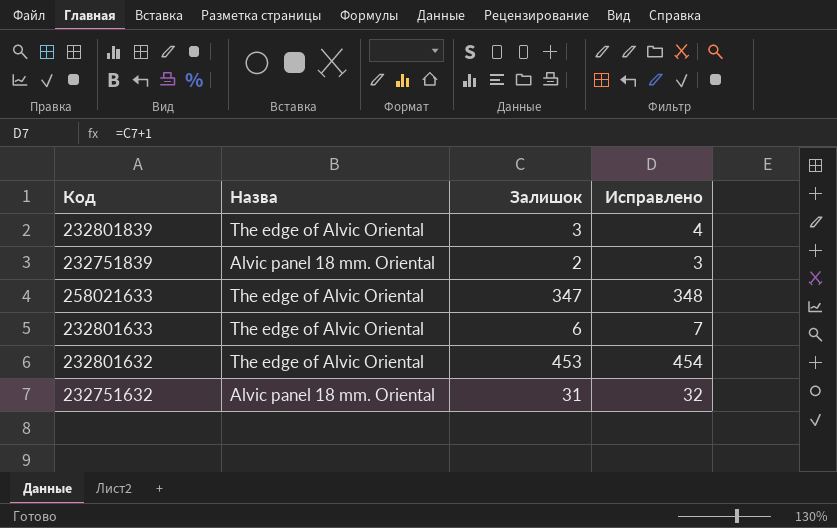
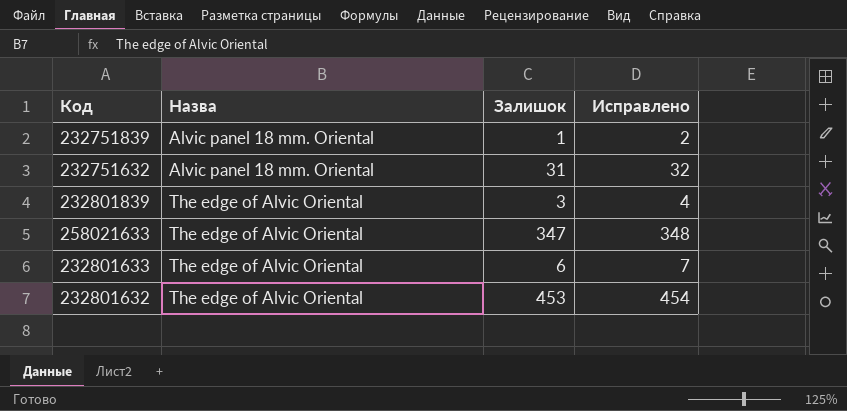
row order: none -> Назва ascending
232751839 | Залишок: 2 -> 1
232751839 | Исправлено: 3 -> 2

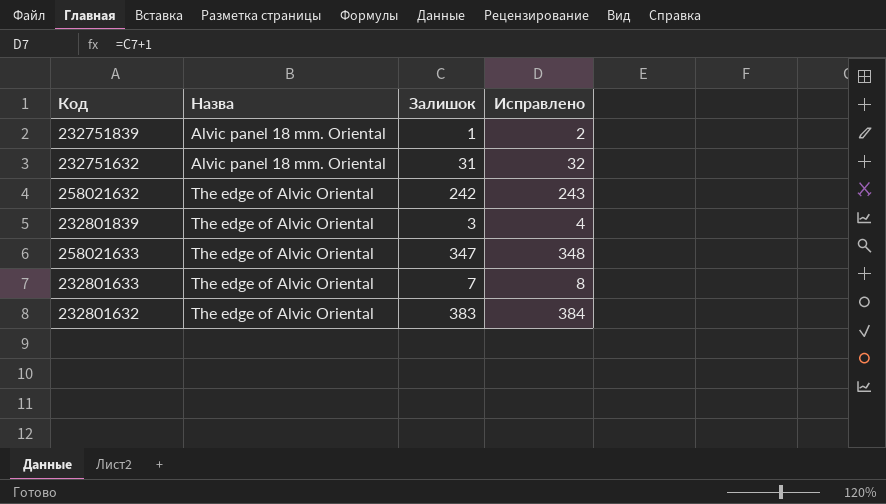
row 258021632: none -> The edge of Alvic Oriental | 242 | 243
232801633 | Залишок: 6 -> 7
232801633 | Исправлено: 7 -> 8
232801632 | Залишок: 453 -> 383
232801632 | Исправлено: 454 -> 384

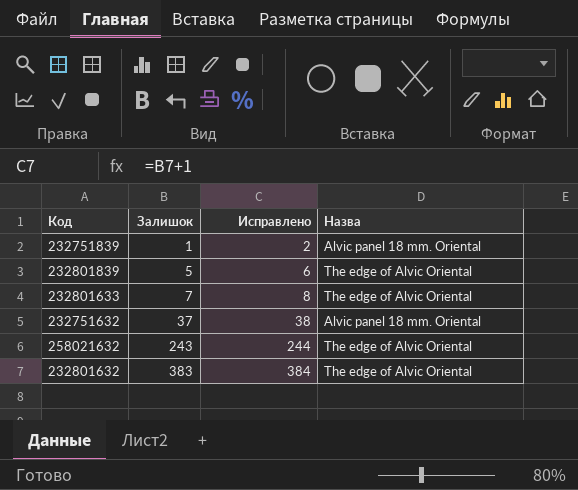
row order: Назва ascending -> Залишок ascending
column Назва | position: 2 -> 4
row 258021633: The edge of Alvic Oriental | 347 | 348 -> none
232801839 | Залишок: 3 -> 5
232801839 | Исправлено: 4 -> 6
232751632 | Залишок: 31 -> 37
232751632 | Исправлено: 32 -> 38
258021632 | Залишок: 242 -> 243
258021632 | Исправлено: 243 -> 244

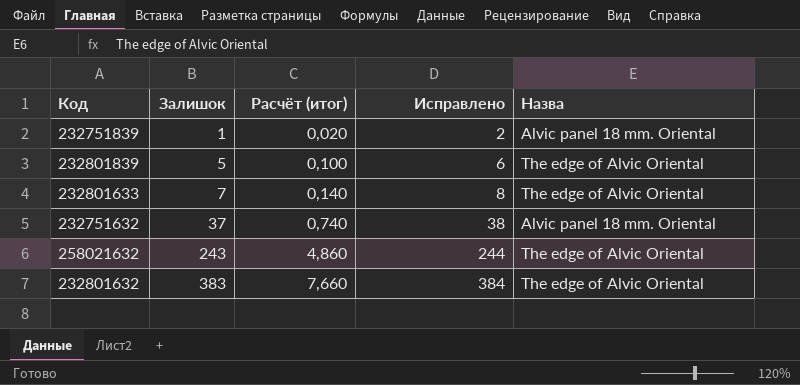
column Расчёт (итог) | formula: none -> [Залишок] * 0,02

